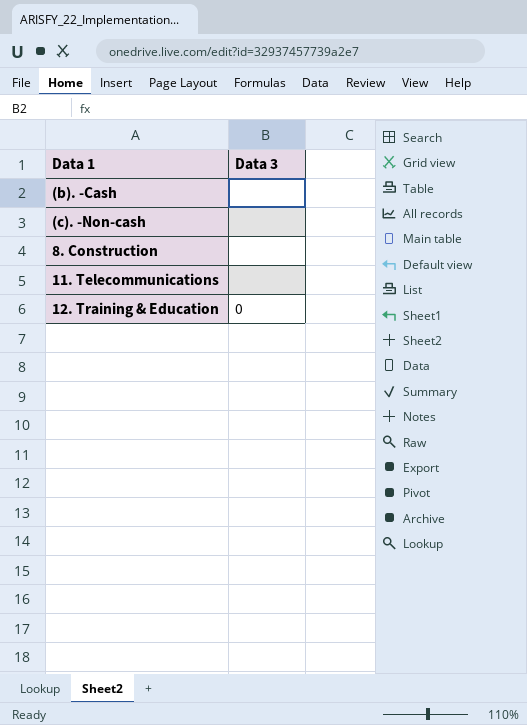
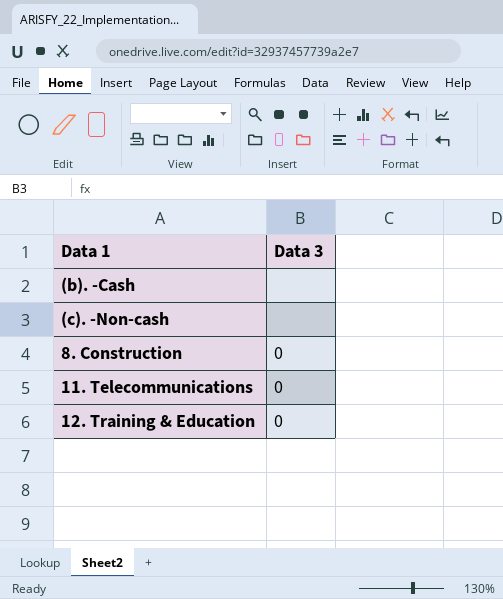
8. Construction | Data 3: none -> 0
11. Telecommunications | Data 3: none -> 0

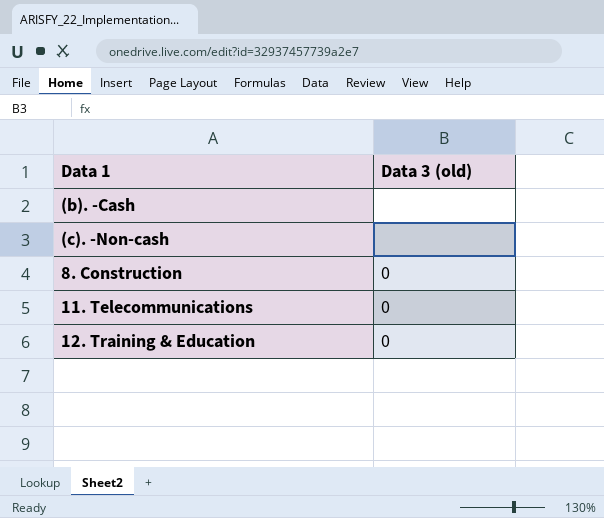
column name: Data 3 -> Data 3 (old)

